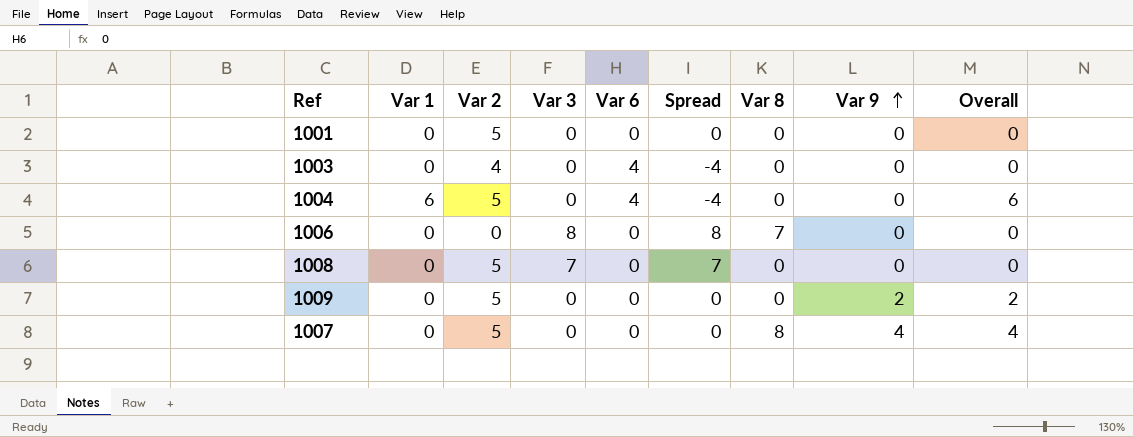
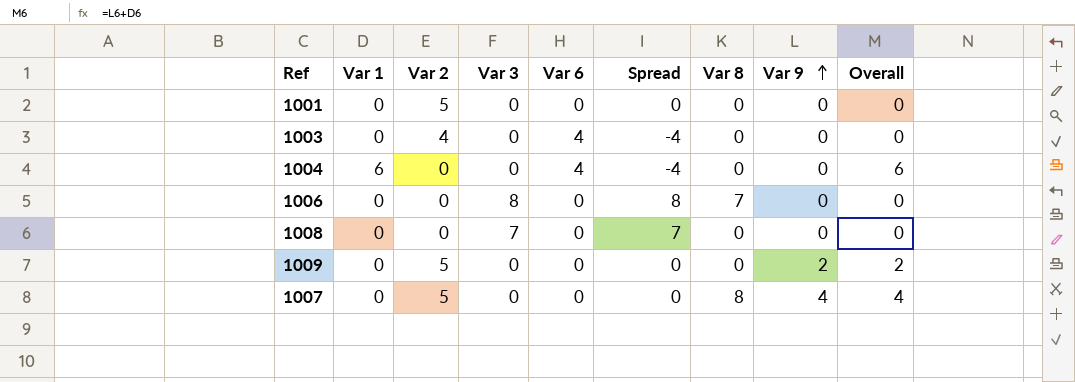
1004 | Var 2: 5 -> 0
1008 | Var 2: 5 -> 0

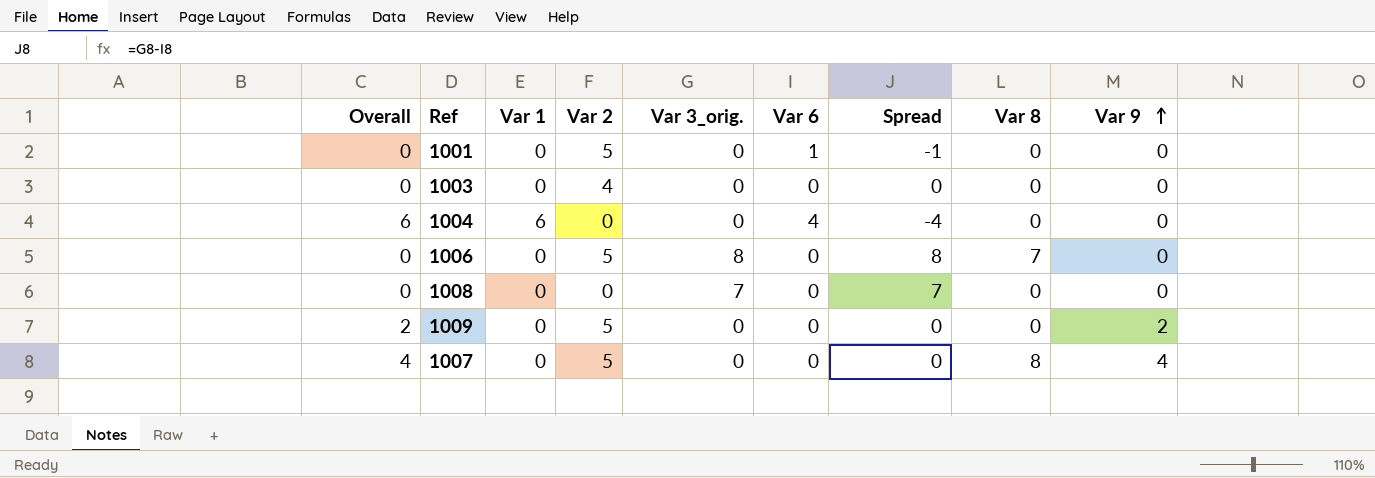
column Overall | position: 9 -> 1
column name: Var 3 -> Var 3_orig.
1001 | Var 6: 0 -> 1
1001 | Spread: 0 -> -1
1003 | Var 6: 4 -> 0
1003 | Spread: -4 -> 0
1006 | Var 2: 0 -> 5

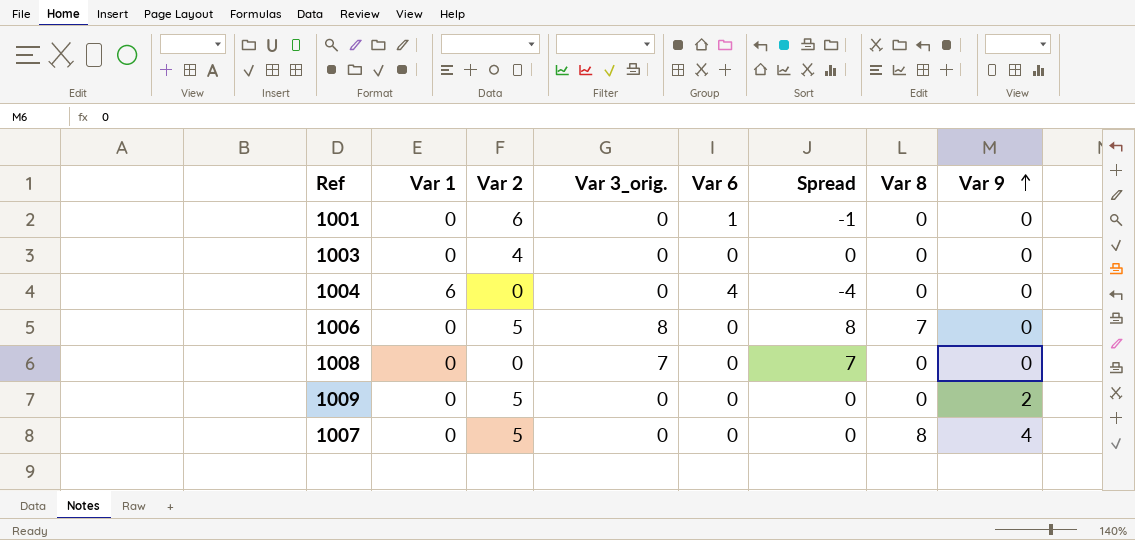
column Overall | formula: [Var 1] + [Var 9] -> none
1001 | Var 2: 5 -> 6

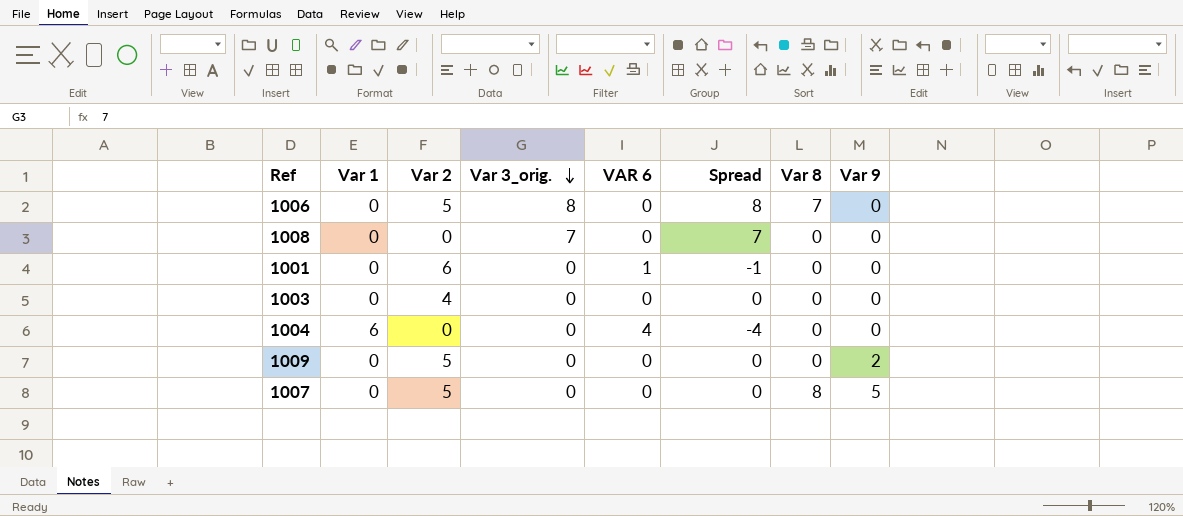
row order: Var 9 ascending -> Var 3_orig. descending
column name: Var 6 -> VAR 6
1007 | Var 9: 4 -> 5

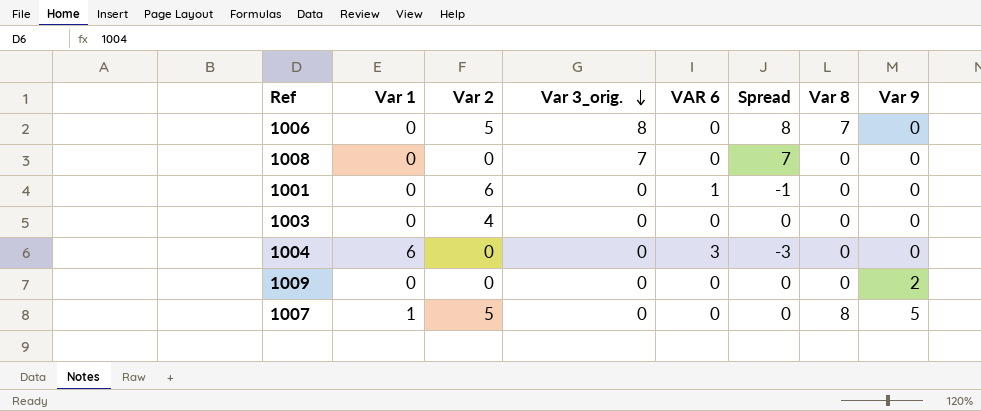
1004 | VAR 6: 4 -> 3
1004 | Spread: -4 -> -3
1009 | Var 2: 5 -> 0
1007 | Var 1: 0 -> 1

